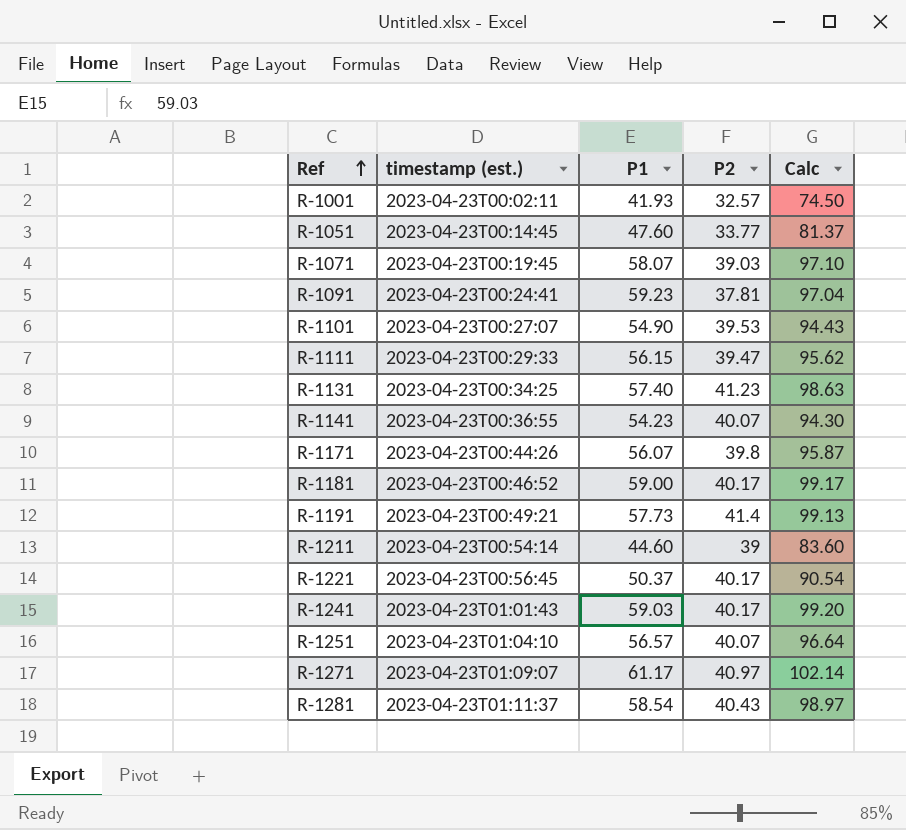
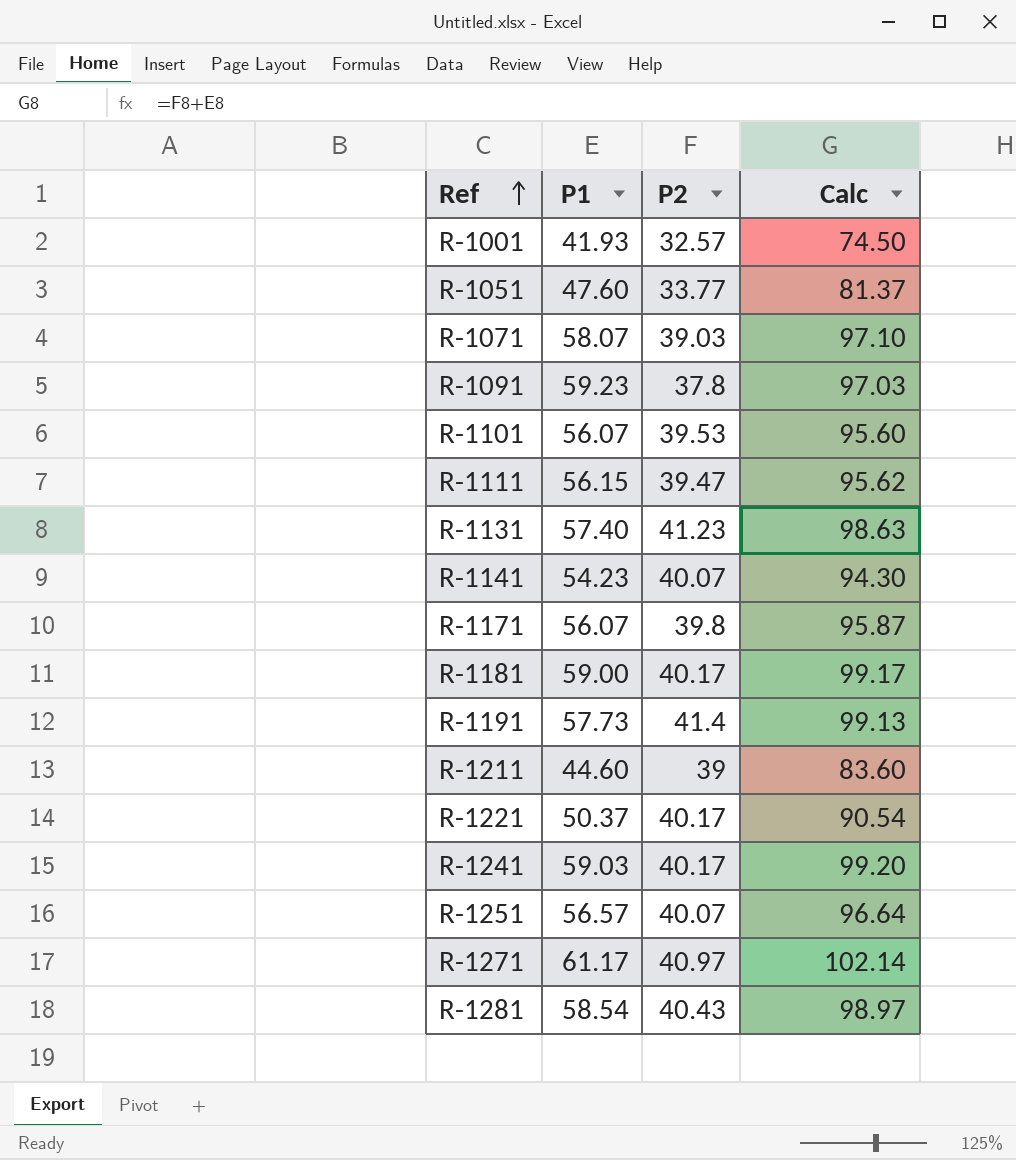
column timestamp (est.) | position: 2 -> none
R-1091 | P2: 37.81 -> 37.8
R-1091 | Calc: 97.04 -> 97.03
R-1101 | P1: 54.90 -> 56.07
R-1101 | Calc: 94.43 -> 95.60

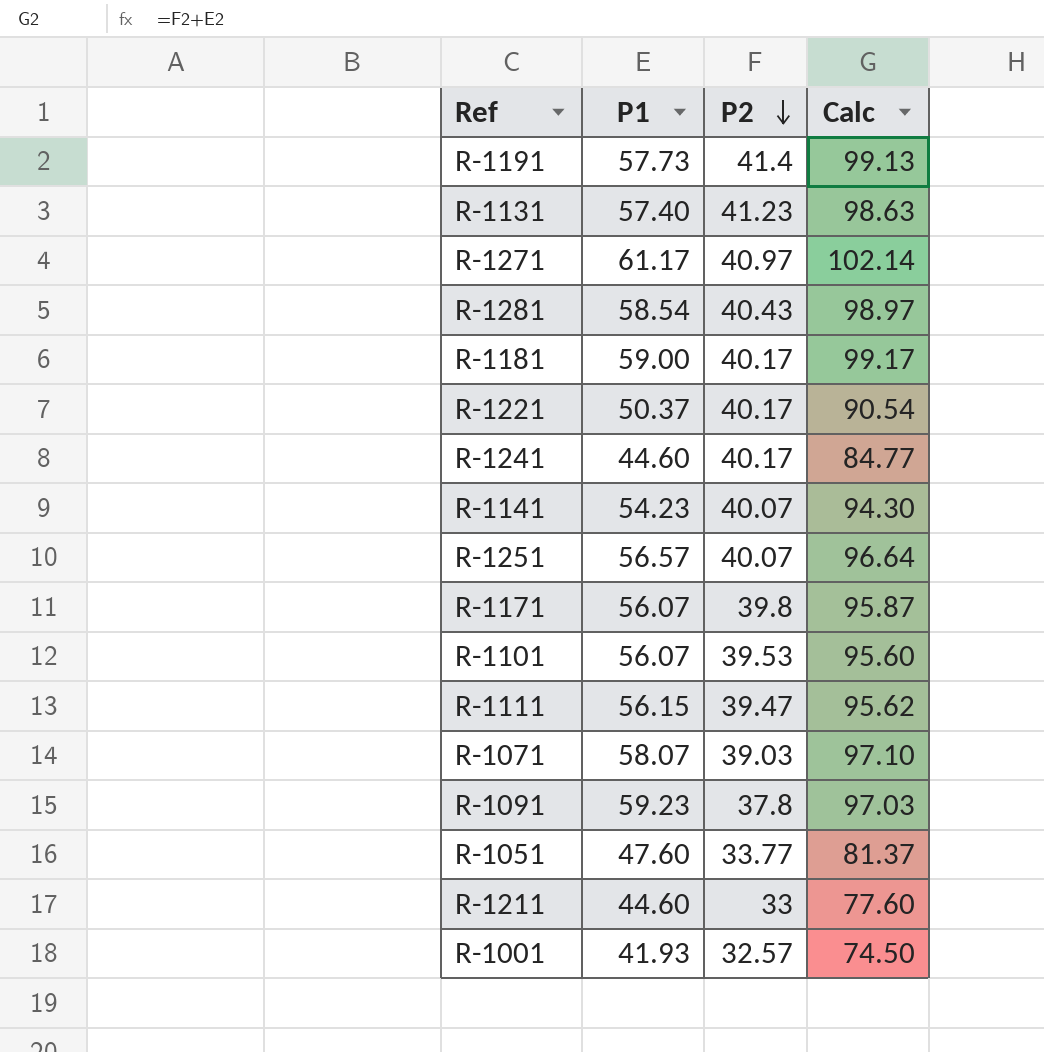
row order: Ref ascending -> P2 descending
R-1241 | P1: 59.03 -> 44.60
R-1241 | Calc: 99.20 -> 84.77
R-1211 | P2: 39 -> 33
R-1211 | Calc: 83.60 -> 77.60

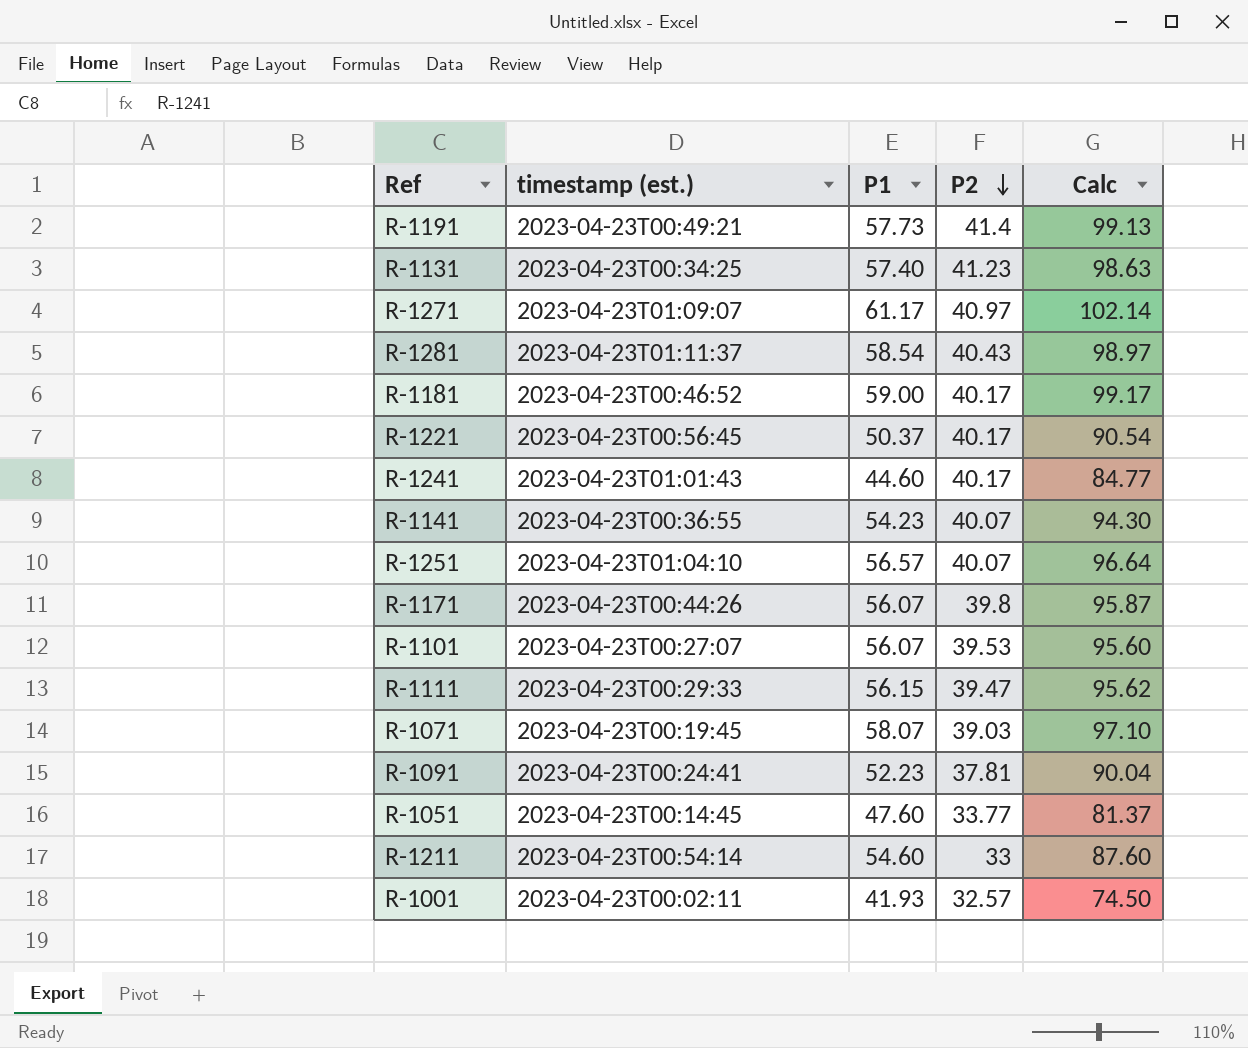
column timestamp (est.) | position: none -> 2
R-1091 | P1: 59.23 -> 52.23
R-1091 | P2: 37.8 -> 37.81
R-1091 | Calc: 97.03 -> 90.04
R-1211 | P1: 44.60 -> 54.60
R-1211 | Calc: 77.60 -> 87.60

